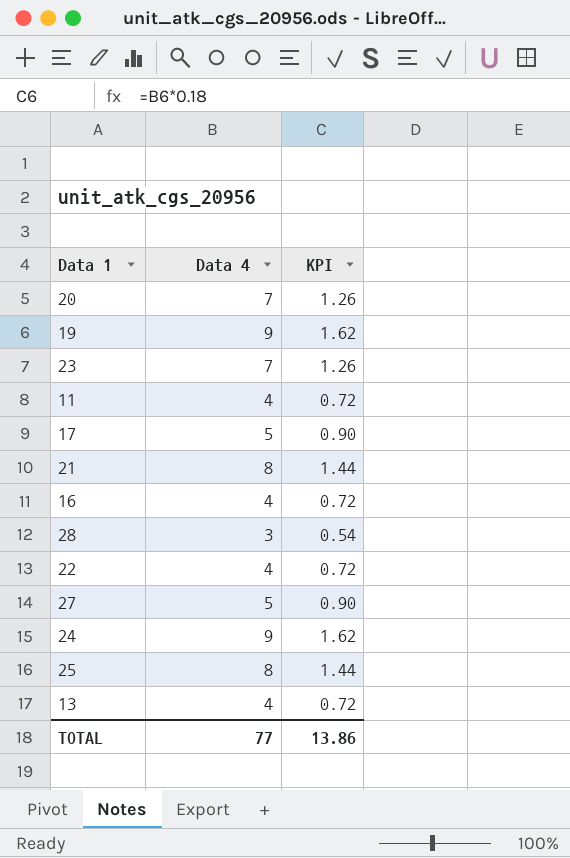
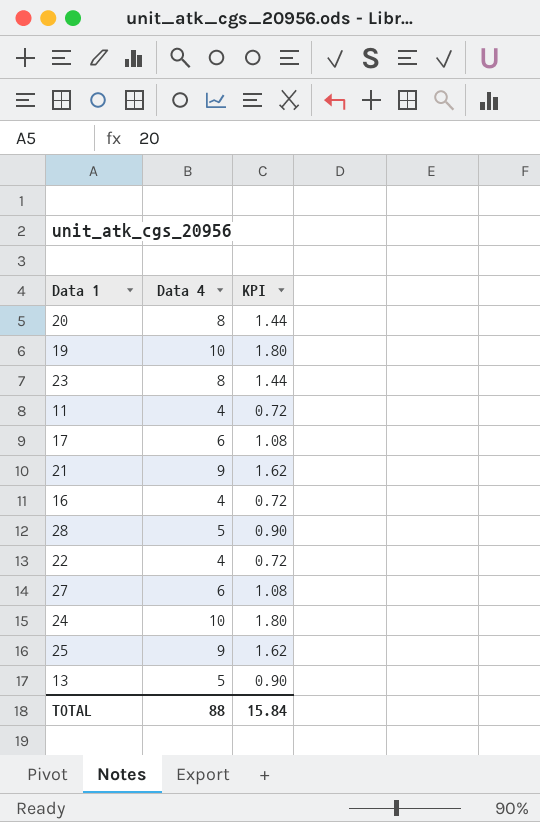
20 | Data 4: 7 -> 8
20 | KPI: 1.26 -> 1.44
19 | Data 4: 9 -> 10
19 | KPI: 1.62 -> 1.80
23 | Data 4: 7 -> 8
23 | KPI: 1.26 -> 1.44
17 | Data 4: 5 -> 6
17 | KPI: 0.90 -> 1.08
21 | Data 4: 8 -> 9
21 | KPI: 1.44 -> 1.62
28 | Data 4: 3 -> 5
28 | KPI: 0.54 -> 0.90
27 | Data 4: 5 -> 6
27 | KPI: 0.90 -> 1.08
24 | Data 4: 9 -> 10
24 | KPI: 1.62 -> 1.80
25 | Data 4: 8 -> 9
25 | KPI: 1.44 -> 1.62
13 | Data 4: 4 -> 5
13 | KPI: 0.72 -> 0.90
TOTAL | Data 4: 77 -> 88
TOTAL | KPI: 13.86 -> 15.84

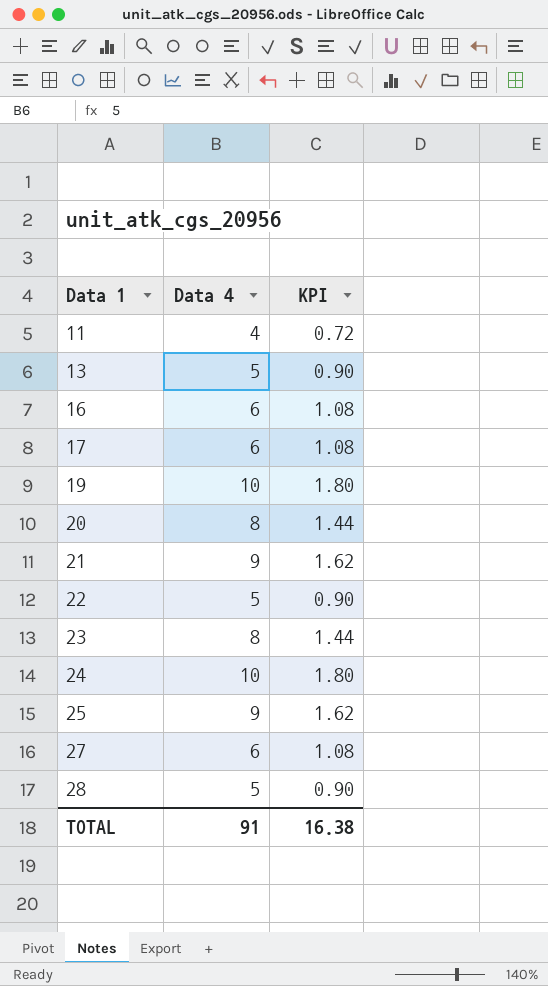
row order: none -> Data 1 ascending
16 | Data 4: 4 -> 6
16 | KPI: 0.72 -> 1.08
22 | Data 4: 4 -> 5
22 | KPI: 0.72 -> 0.90
TOTAL | Data 4: 88 -> 91
TOTAL | KPI: 15.84 -> 16.38

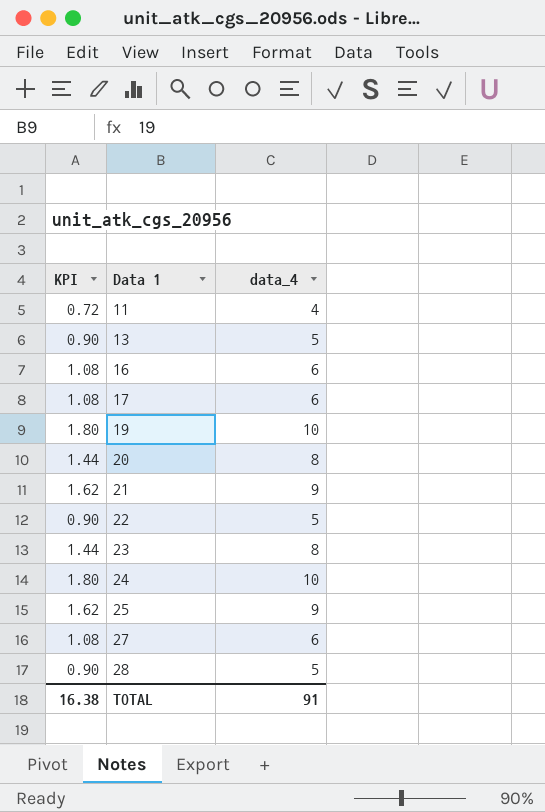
column KPI | position: 3 -> 1
column name: Data 4 -> data_4

